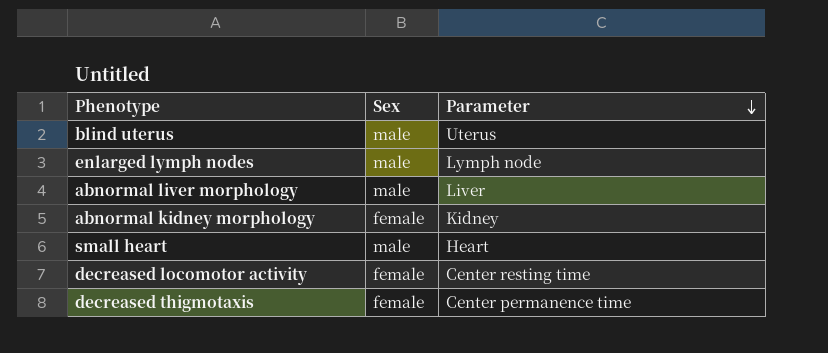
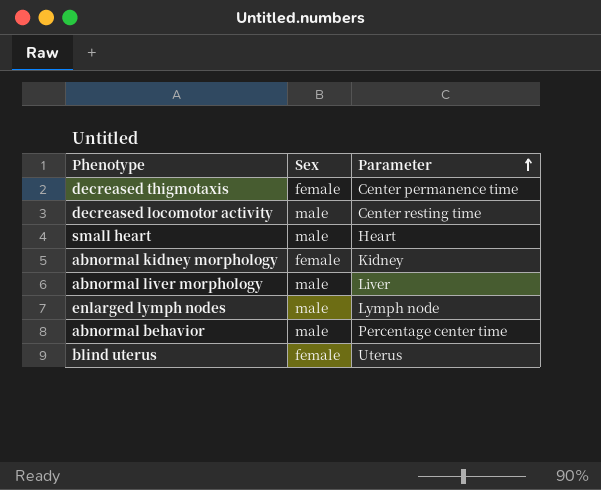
row order: Parameter descending -> Parameter ascending
decreased locomotor activity | Sex: female -> male
row abnormal behavior: none -> male | Percentage center time
blind uterus | Sex: male -> female

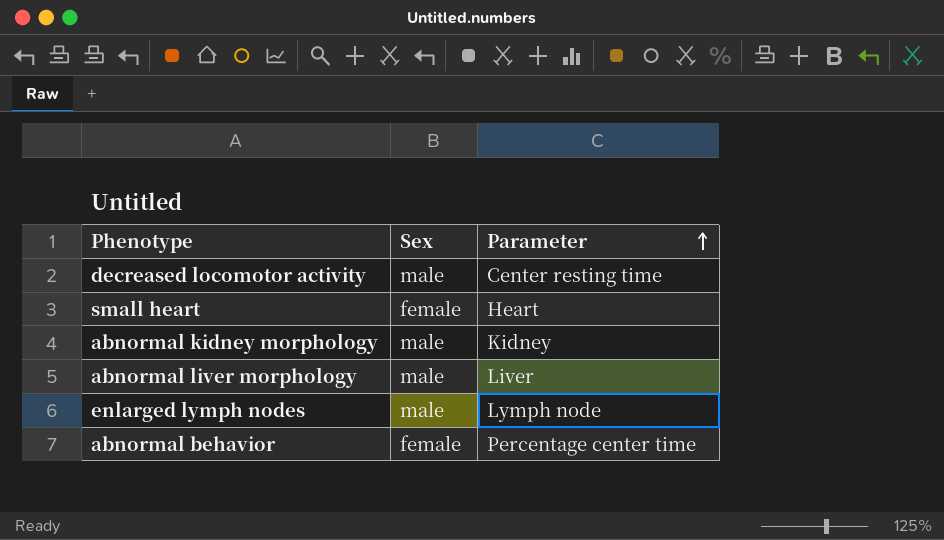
row decreased thigmotaxis: female | Center permanence time -> none
row blind uterus: female | Uterus -> none
small heart | Sex: male -> female
abnormal kidney morphology | Sex: female -> male
abnormal behavior | Sex: male -> female

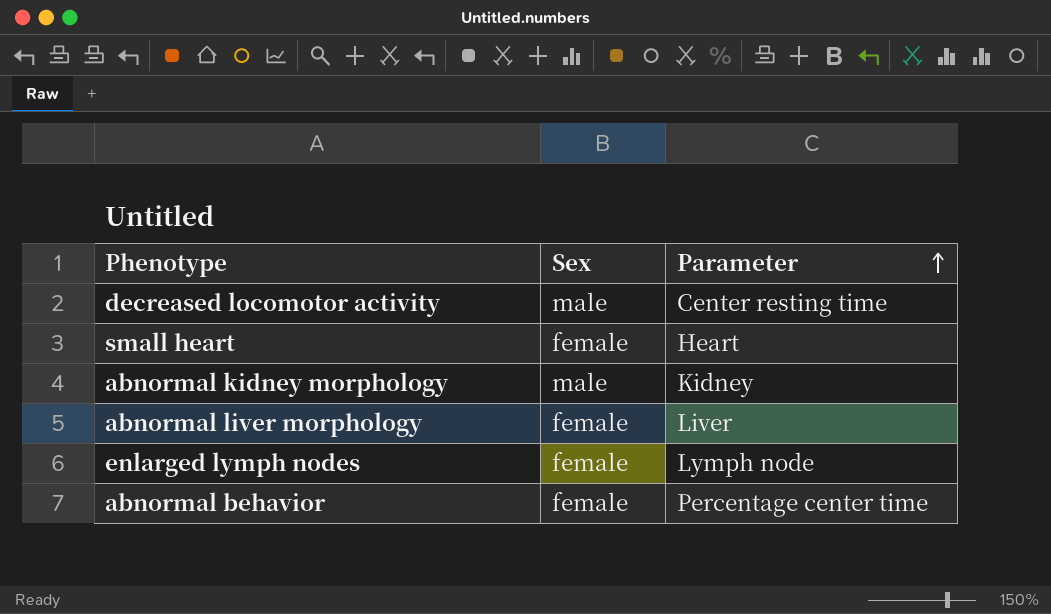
abnormal liver morphology | Sex: male -> female
enlarged lymph nodes | Sex: male -> female

